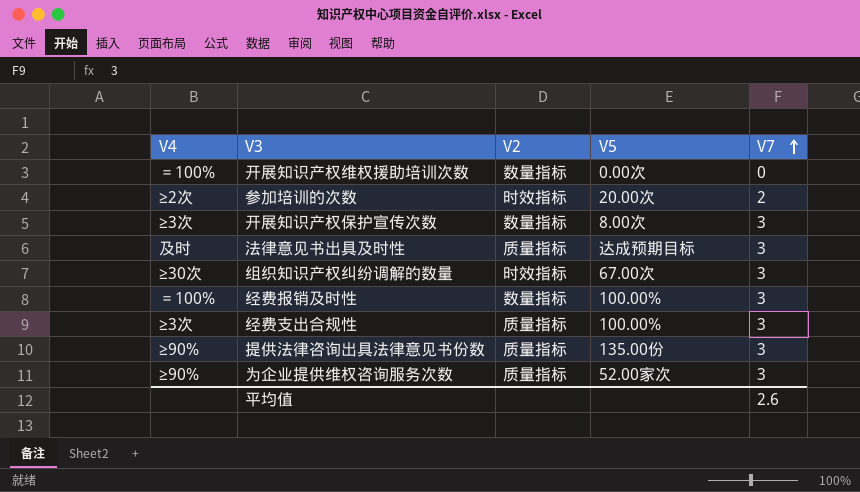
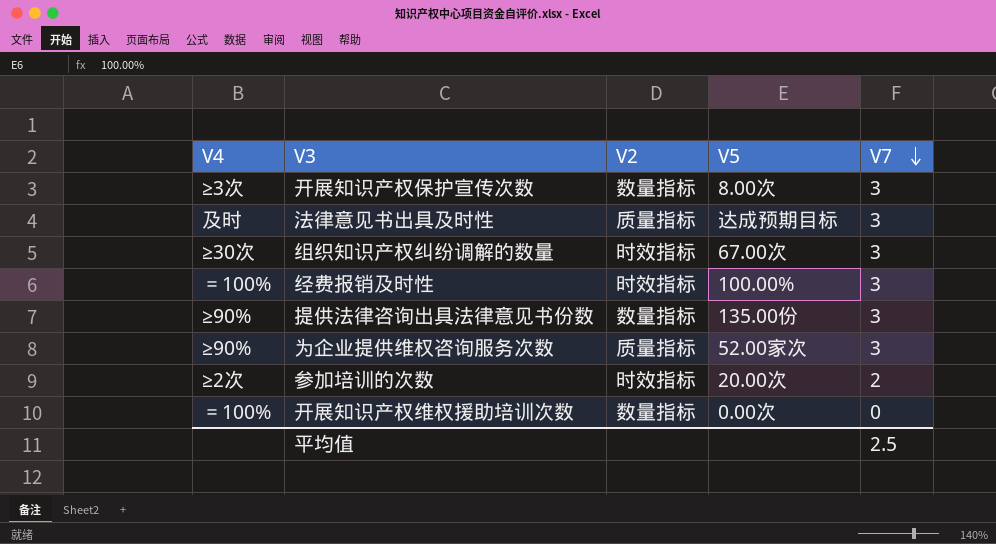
row order: V7 ascending -> V7 descending
row 经费支出合规性: ≥3次 | 质量指标 | 100.00% | 3 -> none
经费报销及时性 | V2: 数量指标 -> 时效指标
提供法律咨询出具法律意见书份数 | V2: 质量指标 -> 数量指标
平均值 | V7: 2.6 -> 2.5

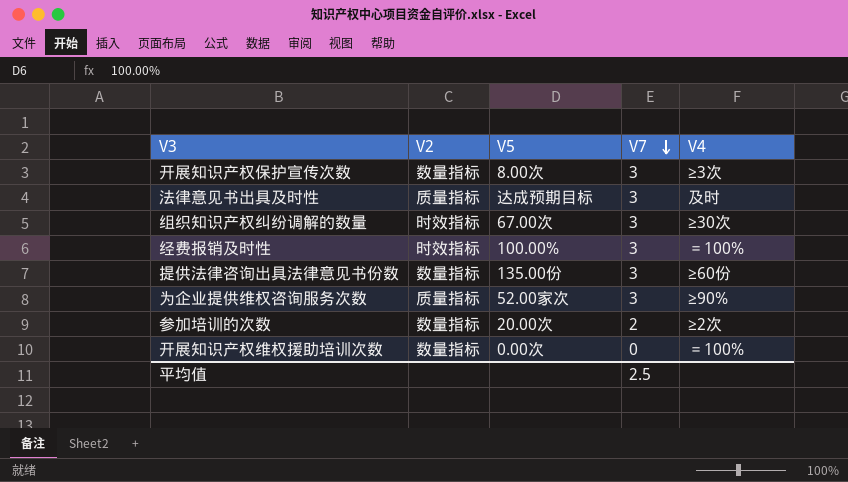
column V4 | position: 1 -> 5
提供法律咨询出具法律意见书份数 | V4: ≥90% -> ≥60份
参加培训的次数 | V2: 时效指标 -> 数量指标

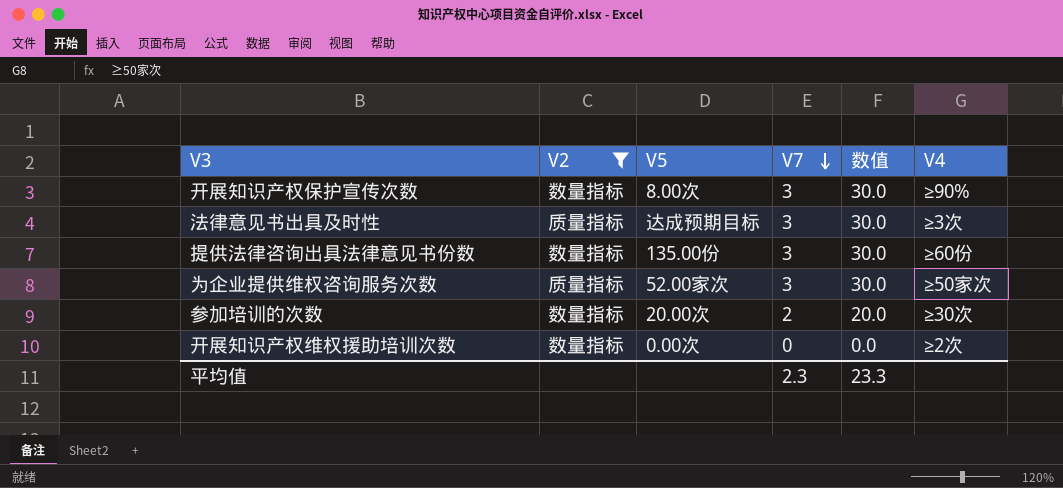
filter: none -> V2 != 时效指标
column 数值 | formula: none -> [V7] * 10
开展知识产权保护宣传次数 | V4: ≥3次 -> ≥90%
法律意见书出具及时性 | V4: 及时 -> ≥3次
为企业提供维权咨询服务次数 | V4: ≥90% -> ≥50家次
参加培训的次数 | V4: ≥2次 -> ≥30次
开展知识产权维权援助培训次数 | V4: ＝100% -> ≥2次
平均值 | V7: 2.5 -> 2.3

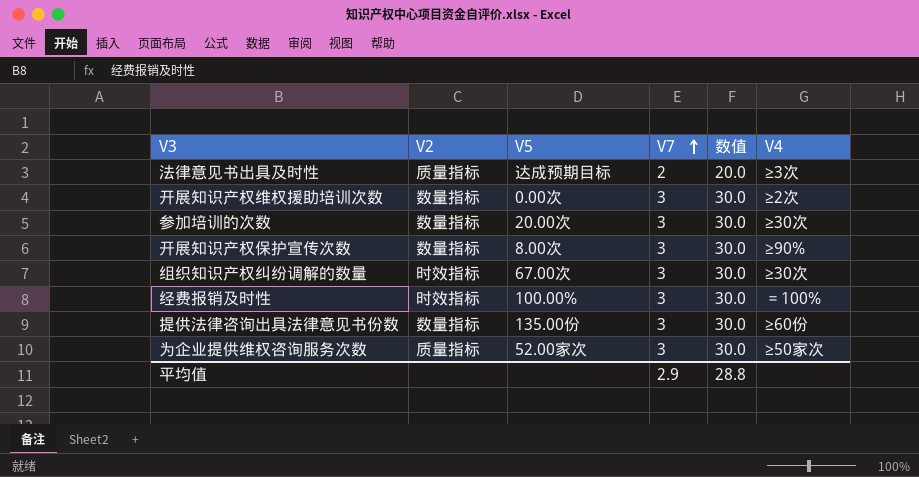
filter: V2 != 时效指标 -> none
row order: V7 descending -> V7 ascending
法律意见书出具及时性 | V7: 3 -> 2
法律意见书出具及时性 | 数值: 30.0 -> 20.0
开展知识产权维权援助培训次数 | V7: 0 -> 3
开展知识产权维权援助培训次数 | 数值: 0.0 -> 30.0
参加培训的次数 | V7: 2 -> 3
参加培训的次数 | 数值: 20.0 -> 30.0
平均值 | V7: 2.3 -> 2.9
平均值 | 数值: 23.3 -> 28.8

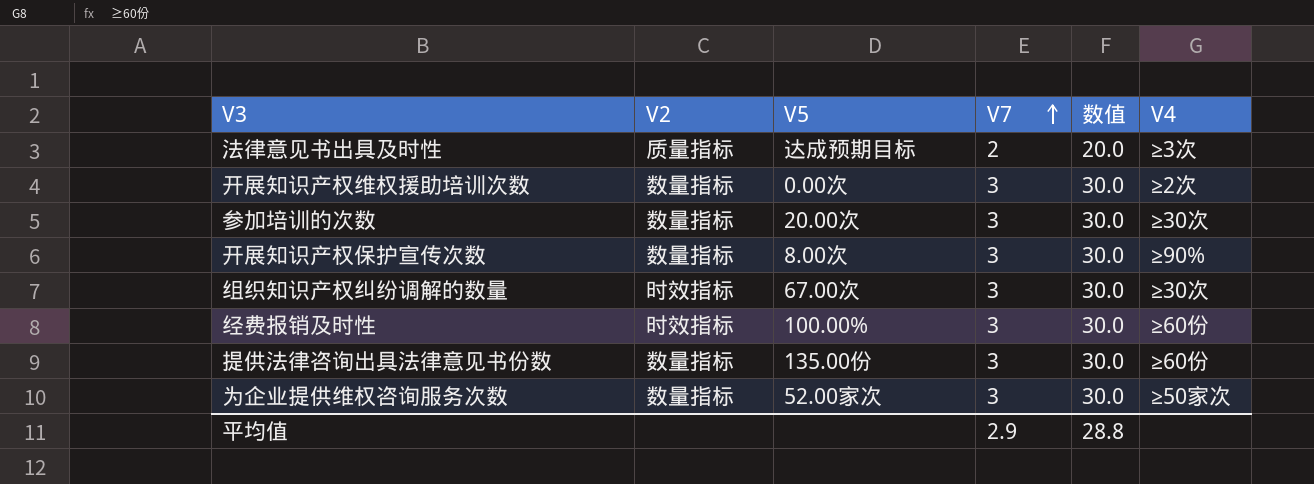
经费报销及时性 | V4: ＝100% -> ≥60份
为企业提供维权咨询服务次数 | V2: 质量指标 -> 数量指标

